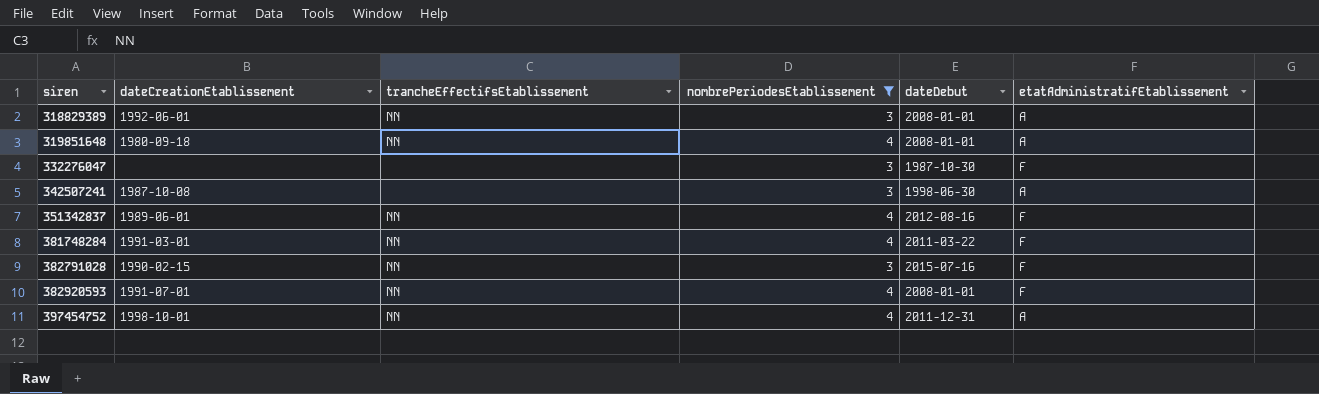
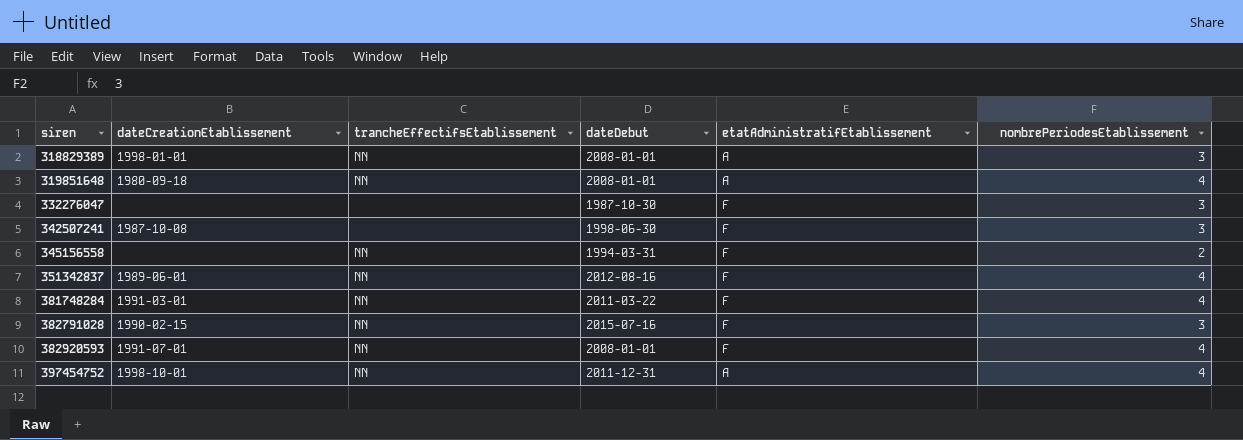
filter: nombrePeriodesEtablissement != 2 -> none
column nombrePeriodesEtablissement | position: 4 -> 6
318829389 | dateCreationEtablissement: 1992-06-01 -> 1998-01-01
342507241 | etatAdministratifEtablissement: A -> F

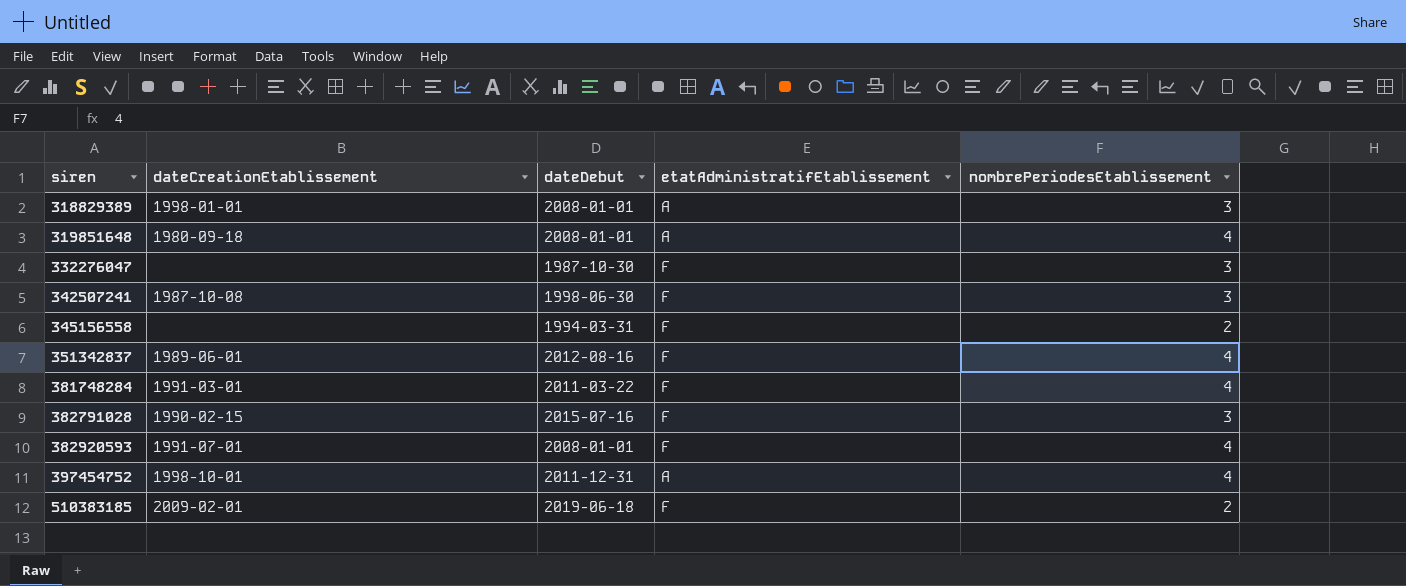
column trancheEffectifsEtablissement | position: 3 -> none
row 510383185: none -> 2009-02-01 | 2019-06-18 | F | 2

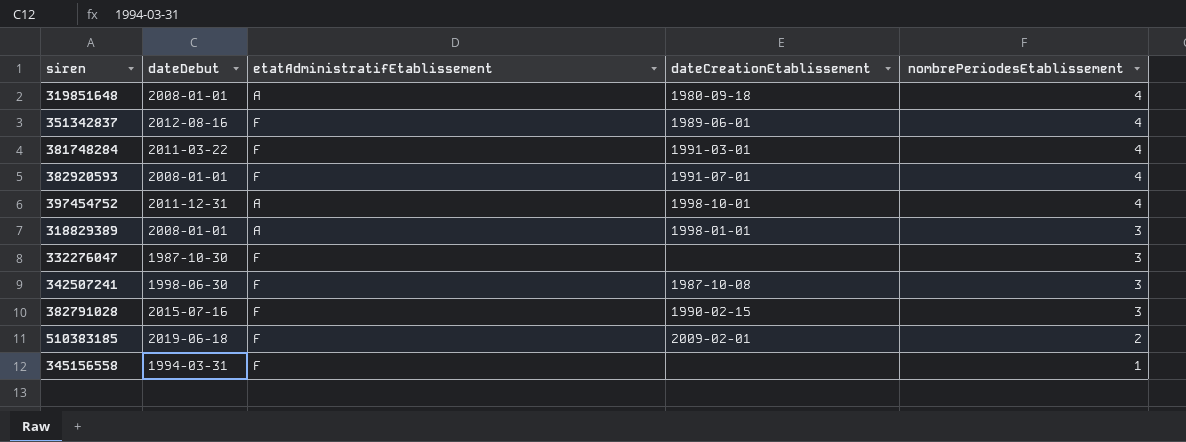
row order: siren ascending -> nombrePeriodesEtablissement descending
column dateCreationEtablissement | position: 2 -> 4
345156558 | nombrePeriodesEtablissement: 2 -> 1

